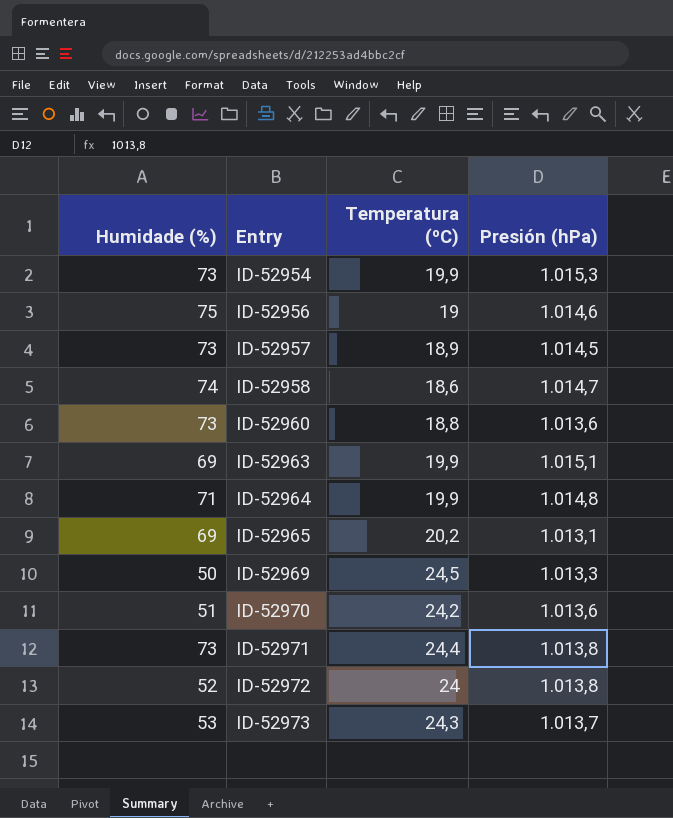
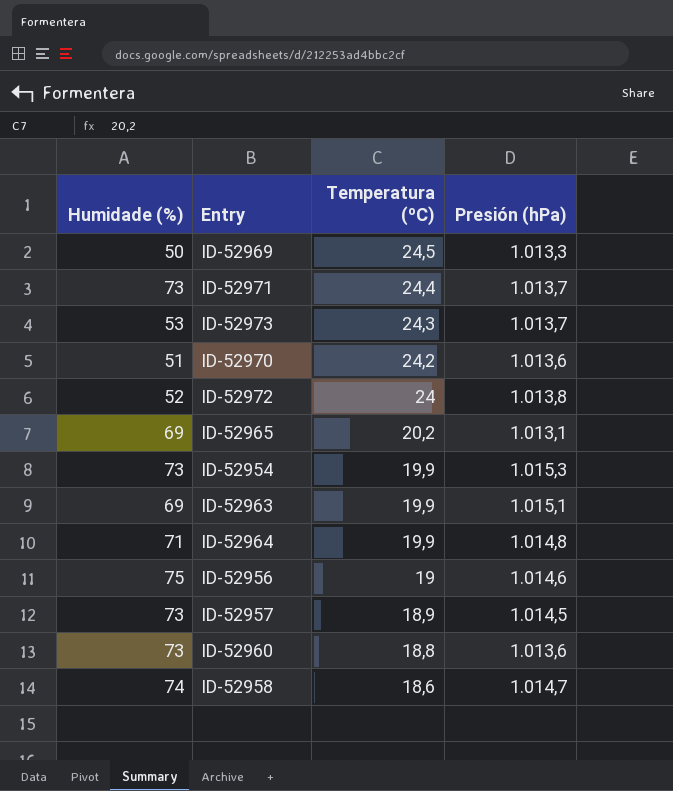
row order: Entry ascending -> Temperatura (ºC) descending
ID-52971 | Presión (hPa): 1.013,8 -> 1.013,7

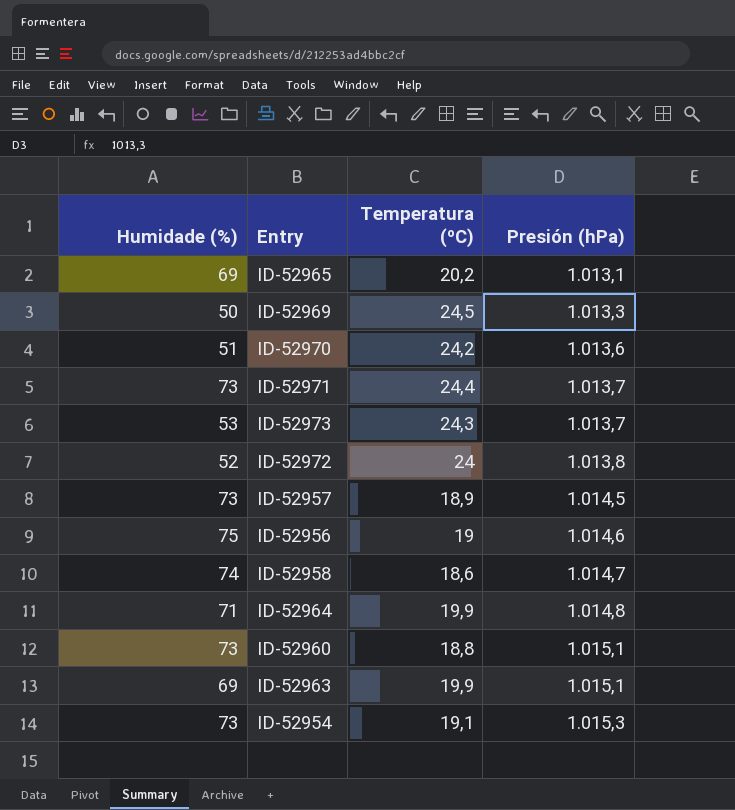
row order: Temperatura (ºC) descending -> Presión (hPa) ascending
ID-52960 | Presión (hPa): 1.013,6 -> 1.015,1
ID-52954 | Temperatura (ºC): 19,9 -> 19,1

